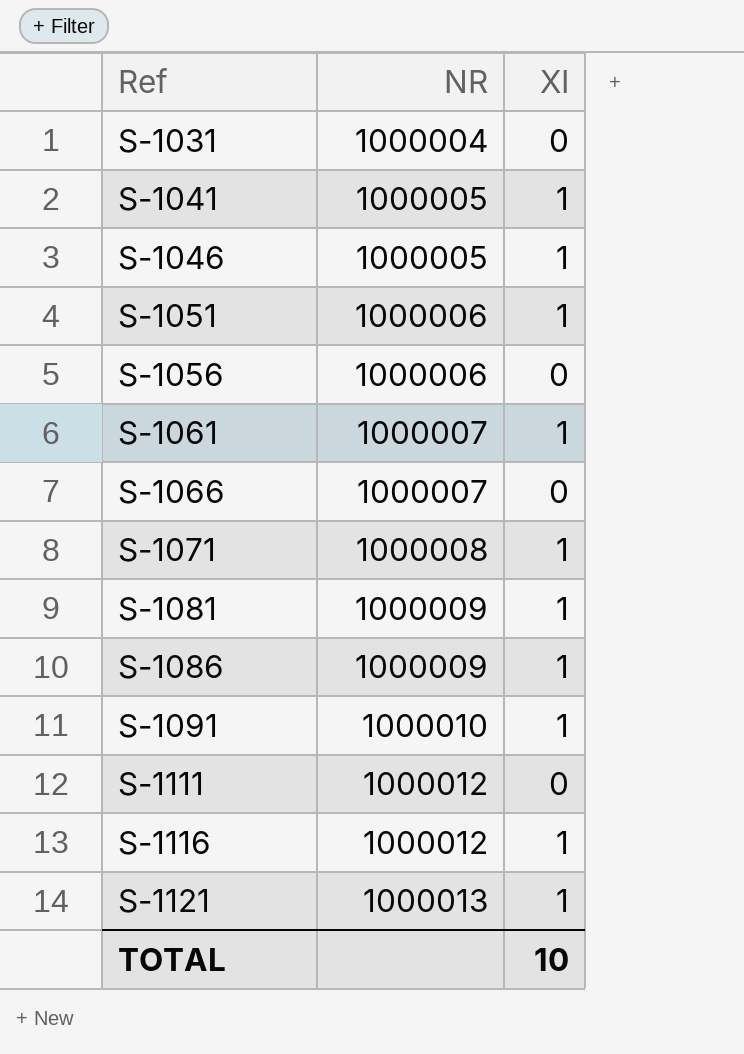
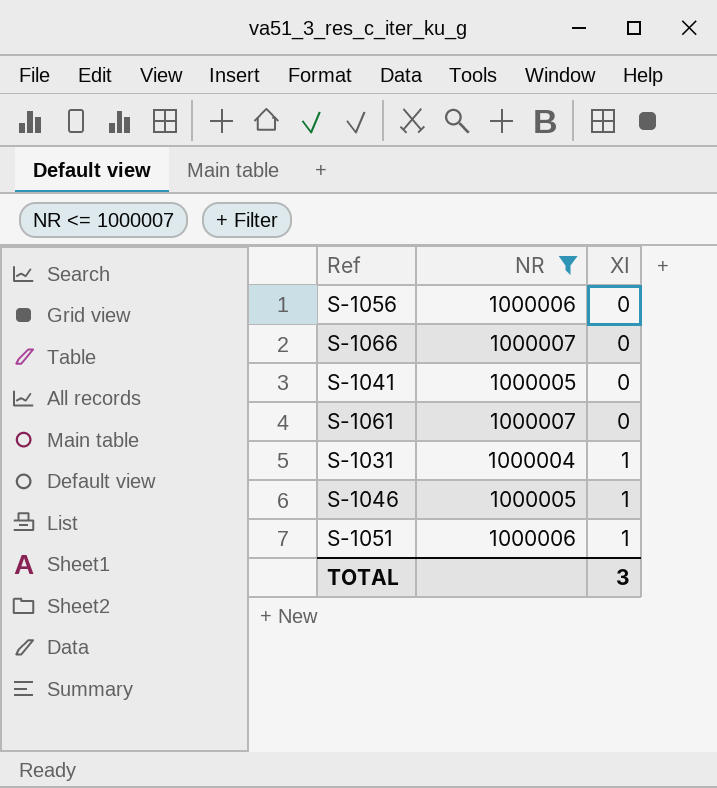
filter: none -> NR <= 1000007
row order: Ref ascending -> XI ascending
S-1041 | XI: 1 -> 0
S-1061 | XI: 1 -> 0
S-1031 | XI: 0 -> 1
TOTAL | XI: 10 -> 3

